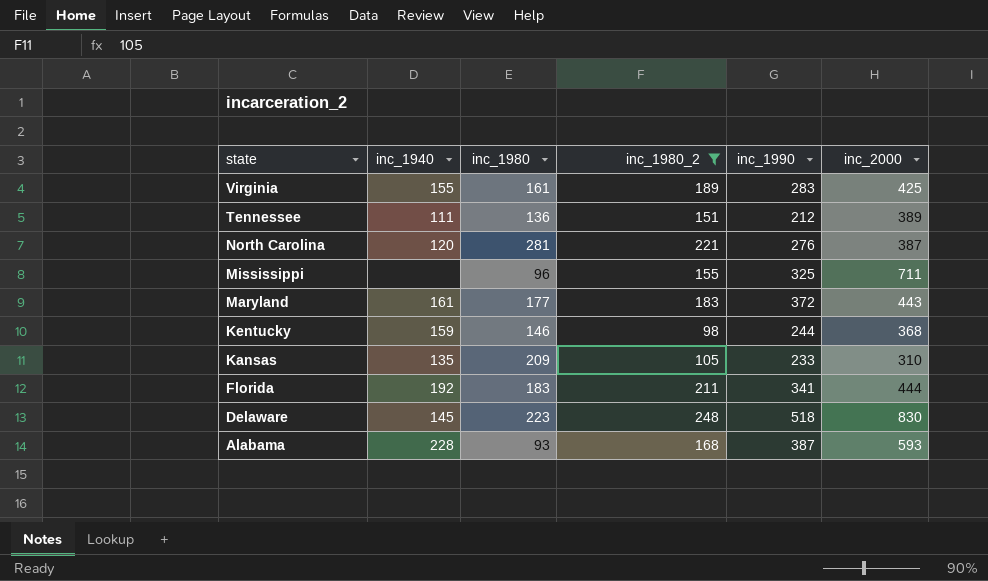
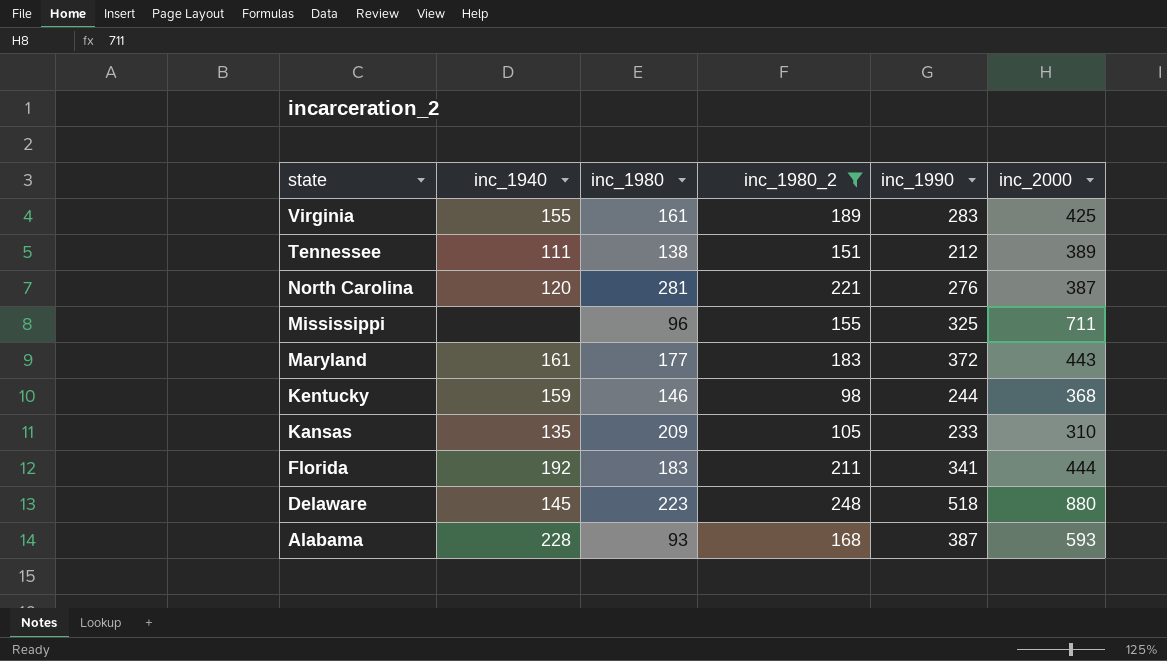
Tennessee | inc_1980: 136 -> 138
Delaware | inc_2000: 830 -> 880

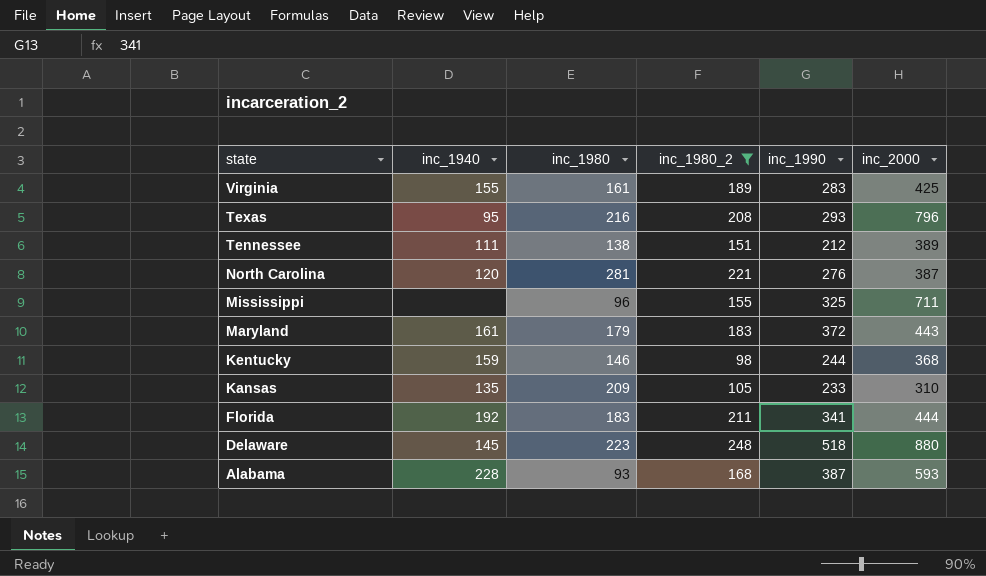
row Texas: none -> 95 | 216 | 208 | 293 | 796
Maryland | inc_1980: 177 -> 179

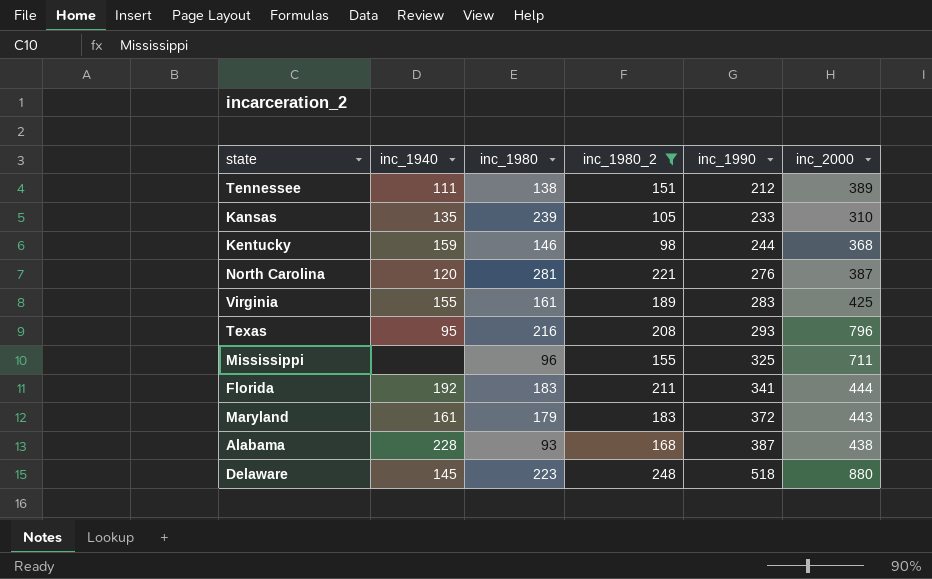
row order: state descending -> inc_1990 ascending
Kansas | inc_1980: 209 -> 239
Alabama | inc_2000: 593 -> 438

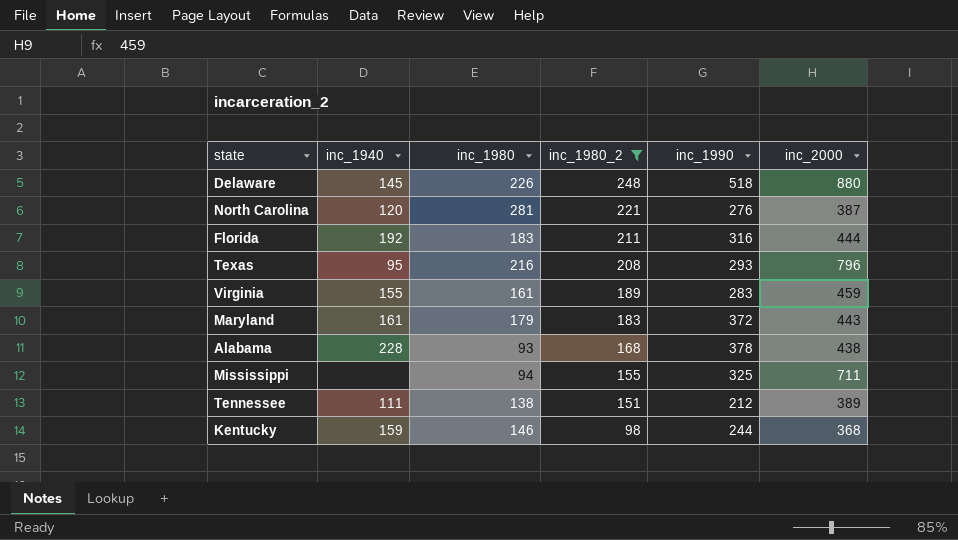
row order: inc_1990 ascending -> inc_1980_2 descending
row Kansas: 135 | 239 | 105 | 233 | 310 -> none
Delaware | inc_1980: 223 -> 226
Florida | inc_1990: 341 -> 316
Virginia | inc_2000: 425 -> 459
Alabama | inc_1990: 387 -> 378
Mississippi | inc_1980: 96 -> 94

